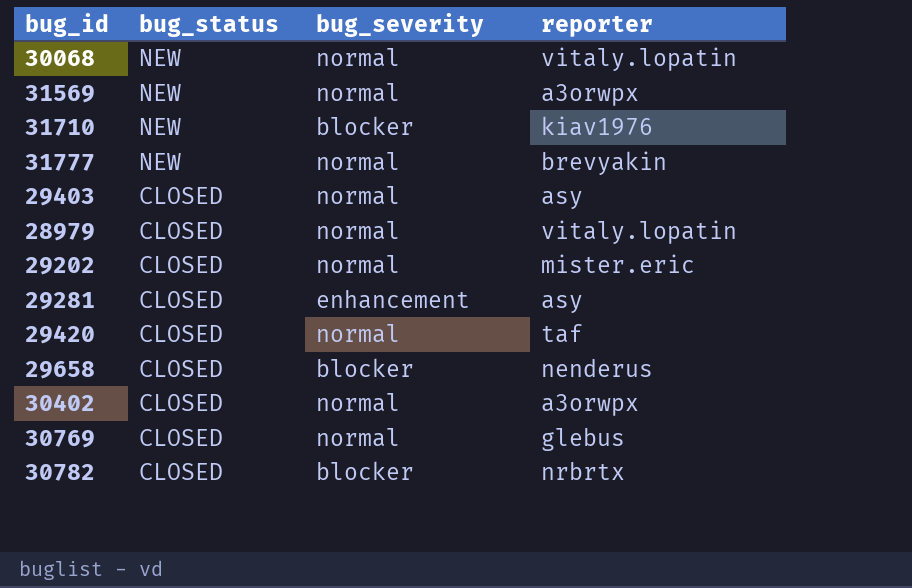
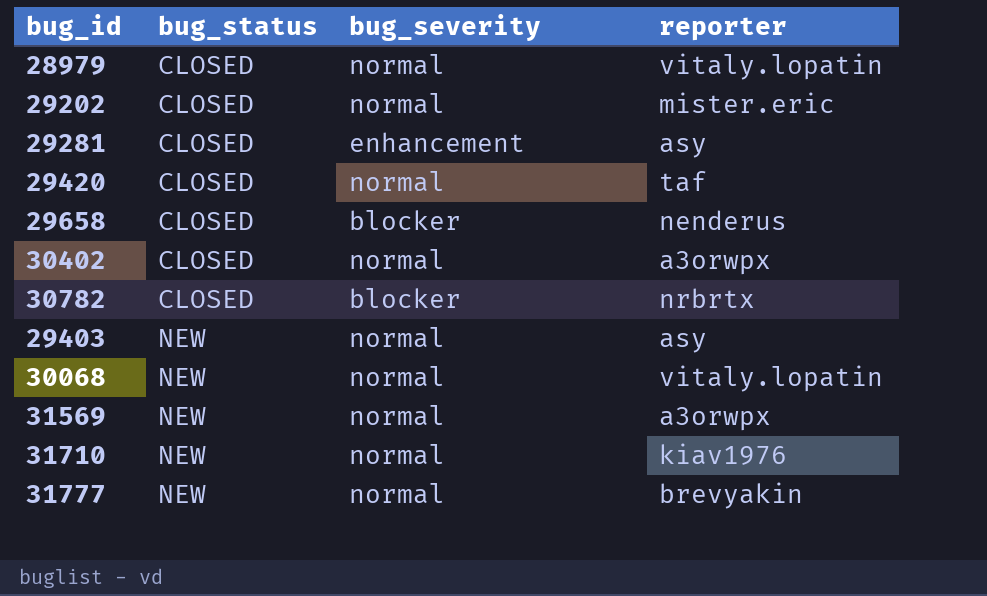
row order: bug_status descending -> bug_status ascending
row 30769: CLOSED | normal | glebus -> none
29403 | bug_status: CLOSED -> NEW
31710 | bug_severity: blocker -> normal

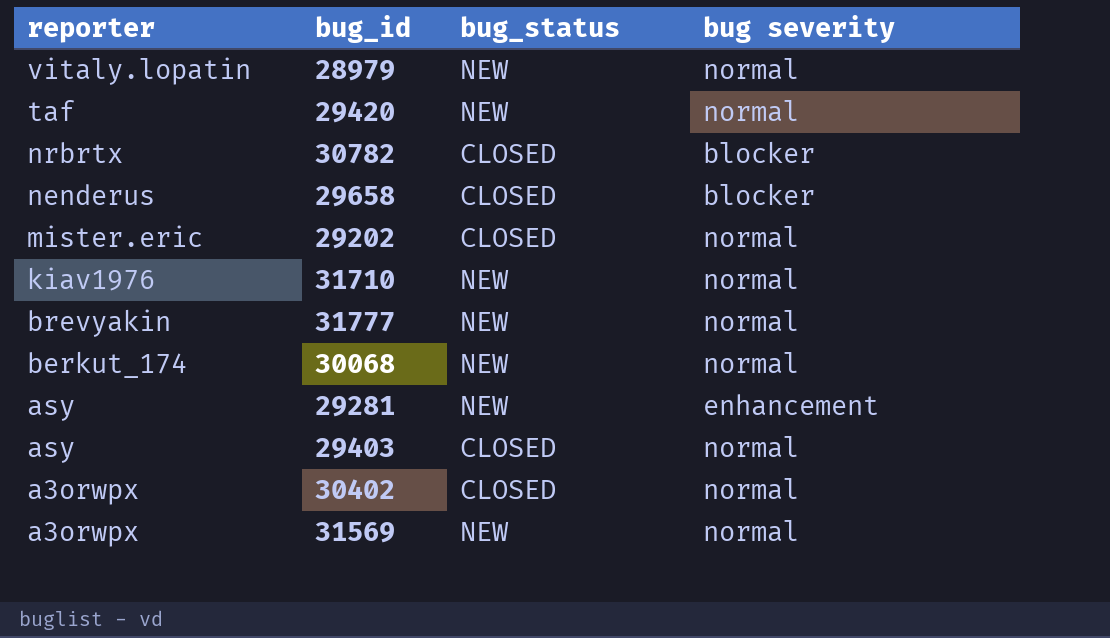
row order: bug_status ascending -> reporter descending
column reporter | position: 4 -> 1
column name: bug_severity -> bug severity
28979 | bug_status: CLOSED -> NEW
29420 | bug_status: CLOSED -> NEW
30068 | reporter: vitaly.lopatin -> berkut_174
29281 | bug_status: CLOSED -> NEW
29403 | bug_status: NEW -> CLOSED

